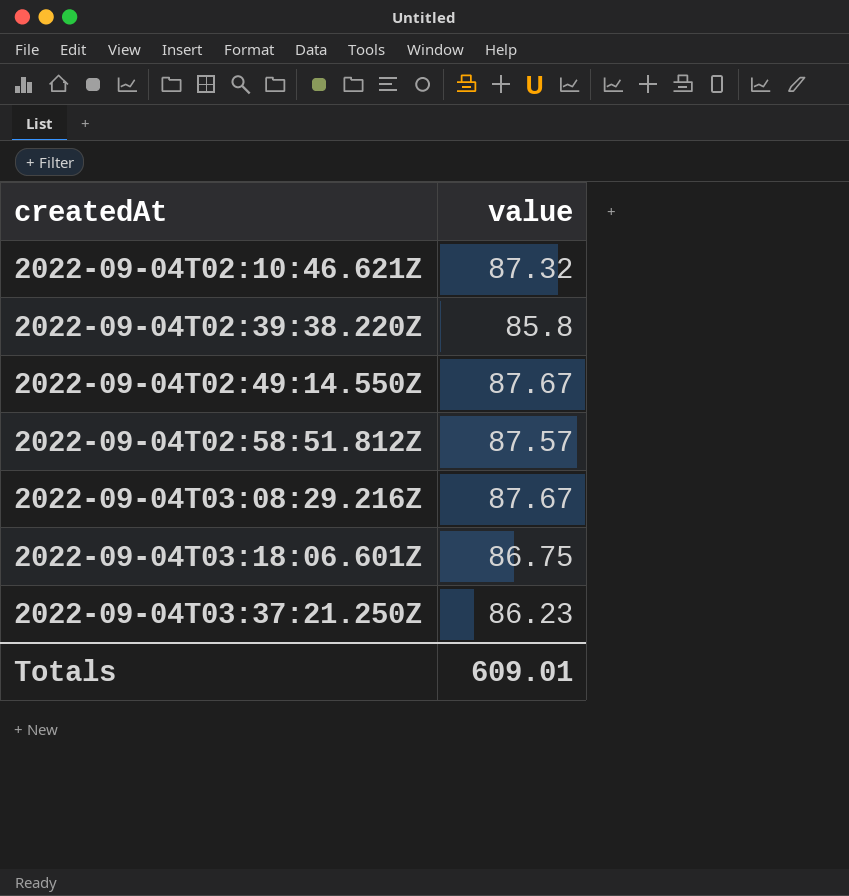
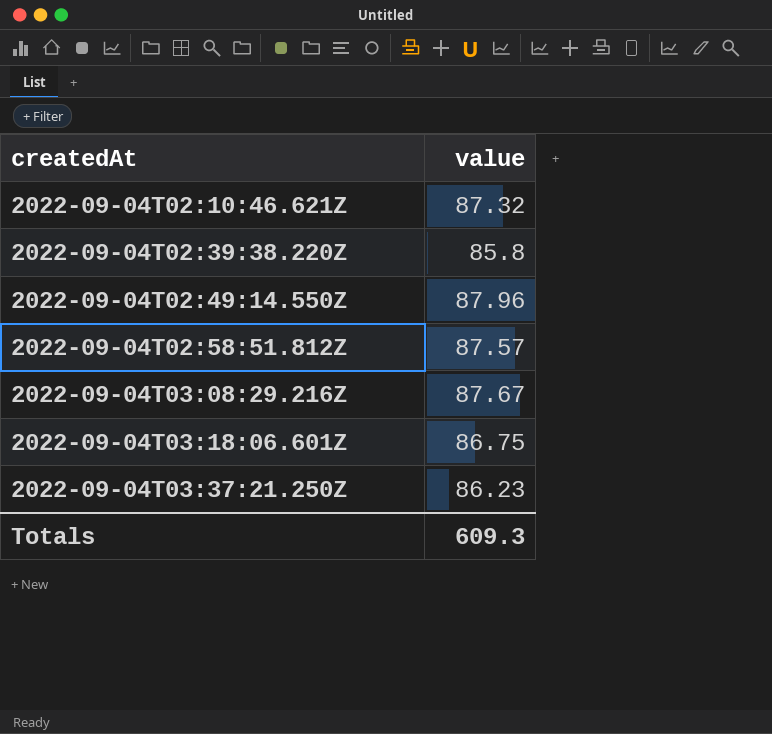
2022-09-04T02:49:14.550Z | value: 87.67 -> 87.96
Totals | value: 609.01 -> 609.3

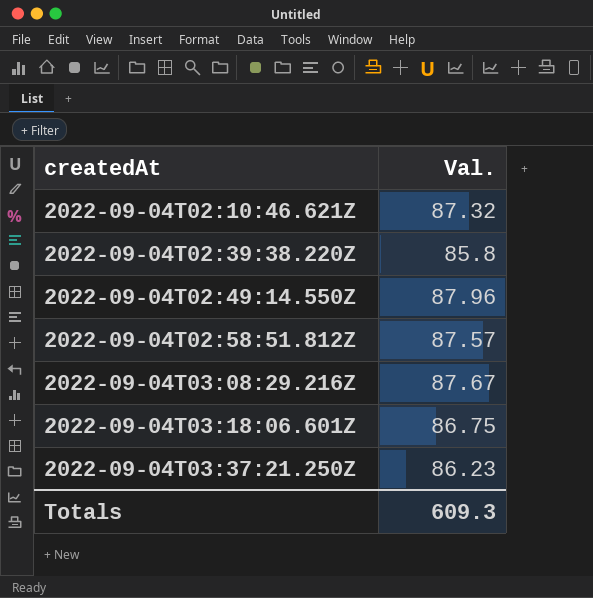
column name: value -> Val.

